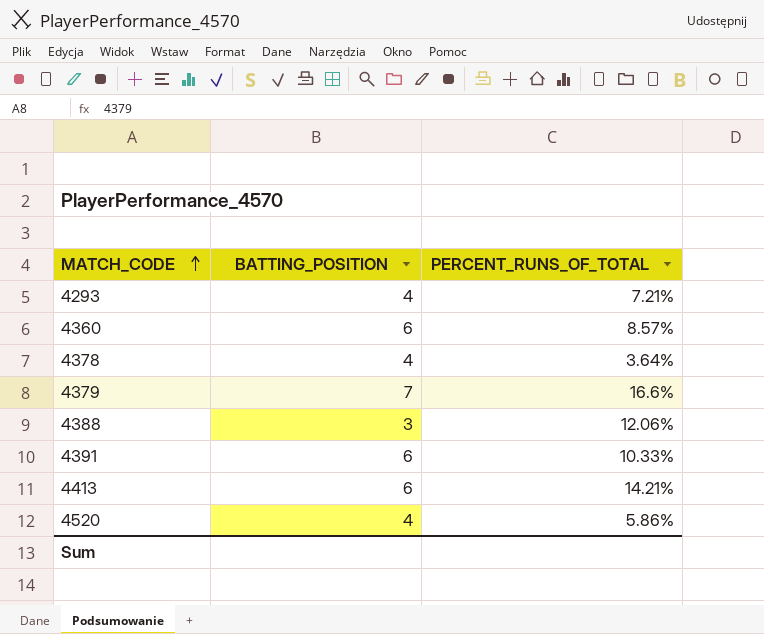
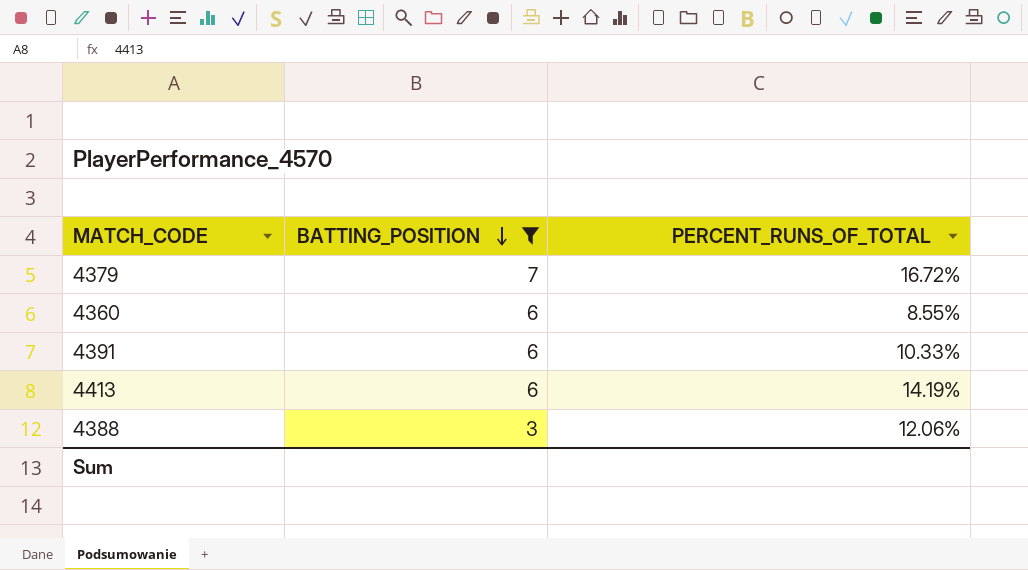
filter: none -> BATTING_POSITION != 4
row order: MATCH_CODE ascending -> BATTING_POSITION descending
4379 | PERCENT_RUNS_OF_TOTAL: 16.6% -> 16.72%
4360 | PERCENT_RUNS_OF_TOTAL: 8.57% -> 8.55%
4413 | PERCENT_RUNS_OF_TOTAL: 14.21% -> 14.19%

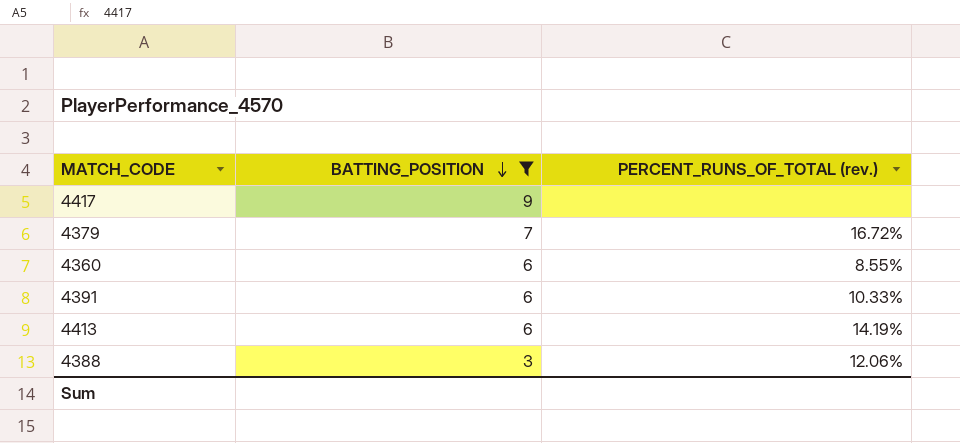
column name: PERCENT_RUNS_OF_TOTAL -> PERCENT_RUNS_OF_TOTAL (rev.)
row 4417: none -> 9 | none

